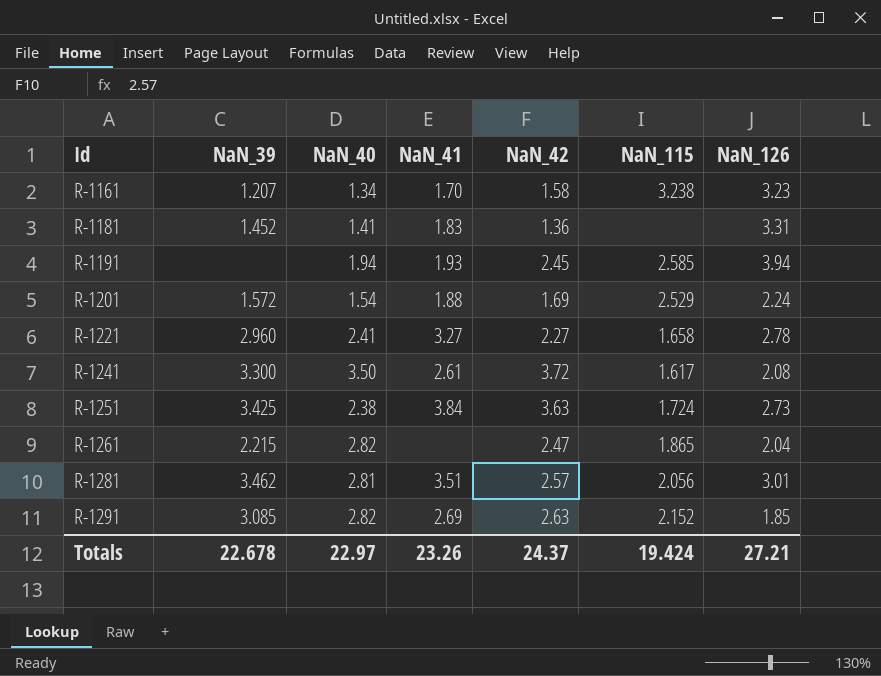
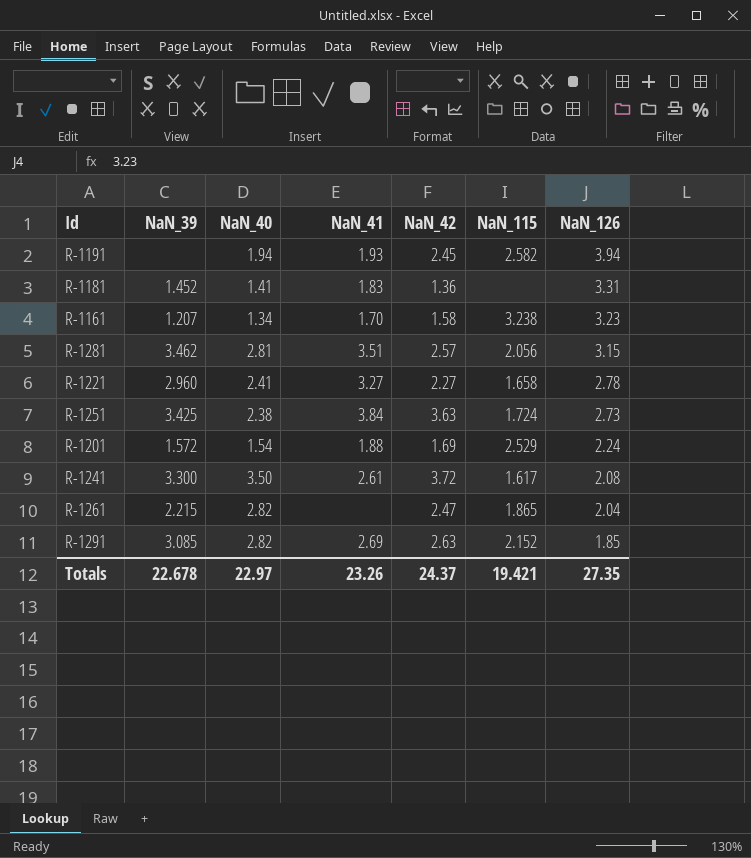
row order: Id ascending -> NaN_126 descending
R-1191 | NaN_115: 2.585 -> 2.582
R-1281 | NaN_126: 3.01 -> 3.15
Totals | NaN_115: 19.424 -> 19.421
Totals | NaN_126: 27.21 -> 27.35

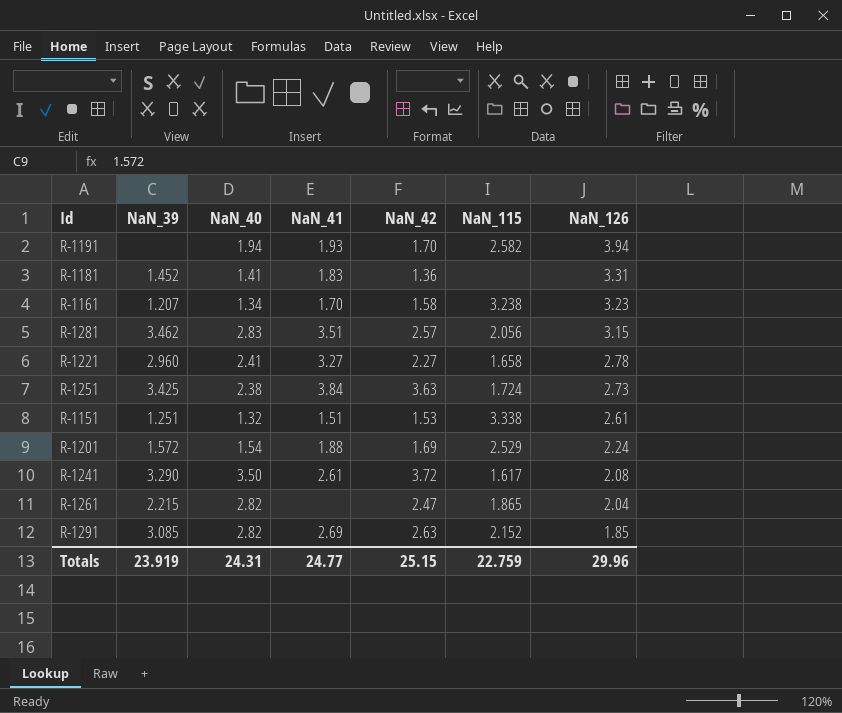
R-1191 | NaN_42: 2.45 -> 1.70
R-1281 | NaN_40: 2.81 -> 2.83
row R-1151: none -> 1.251 | 1.32 | 1.51 | 1.53 | 3.338 | 2.61
R-1241 | NaN_39: 3.300 -> 3.290
Totals | NaN_39: 22.678 -> 23.919
Totals | NaN_40: 22.97 -> 24.31
Totals | NaN_41: 23.26 -> 24.77
Totals | NaN_42: 24.37 -> 25.15
Totals | NaN_115: 19.421 -> 22.759
Totals | NaN_126: 27.35 -> 29.96

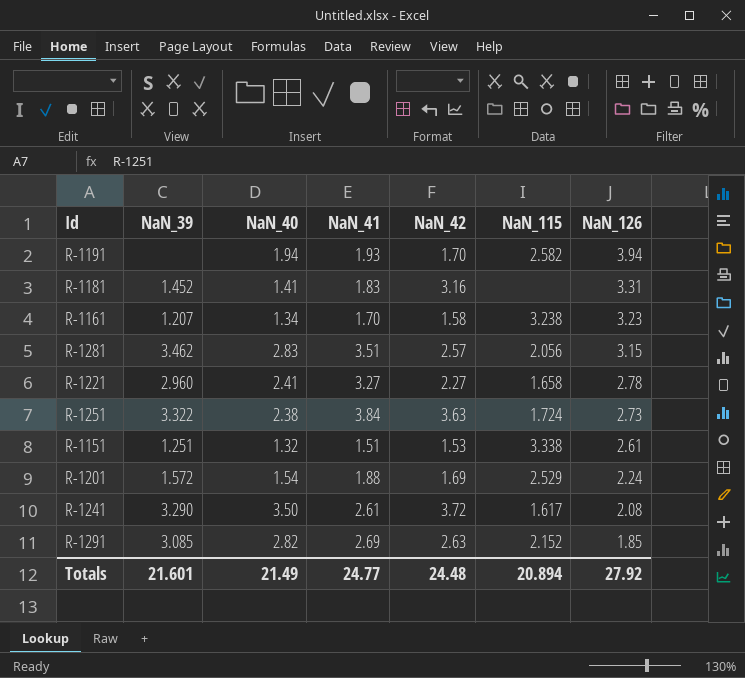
row R-1261: 2.215 | 2.82 | none | 2.47 | 1.865 | 2.04 -> none
R-1181 | NaN_42: 1.36 -> 3.16
R-1251 | NaN_39: 3.425 -> 3.322
Totals | NaN_39: 23.919 -> 21.601
Totals | NaN_40: 24.31 -> 21.49
Totals | NaN_42: 25.15 -> 24.48
Totals | NaN_115: 22.759 -> 20.894
Totals | NaN_126: 29.96 -> 27.92

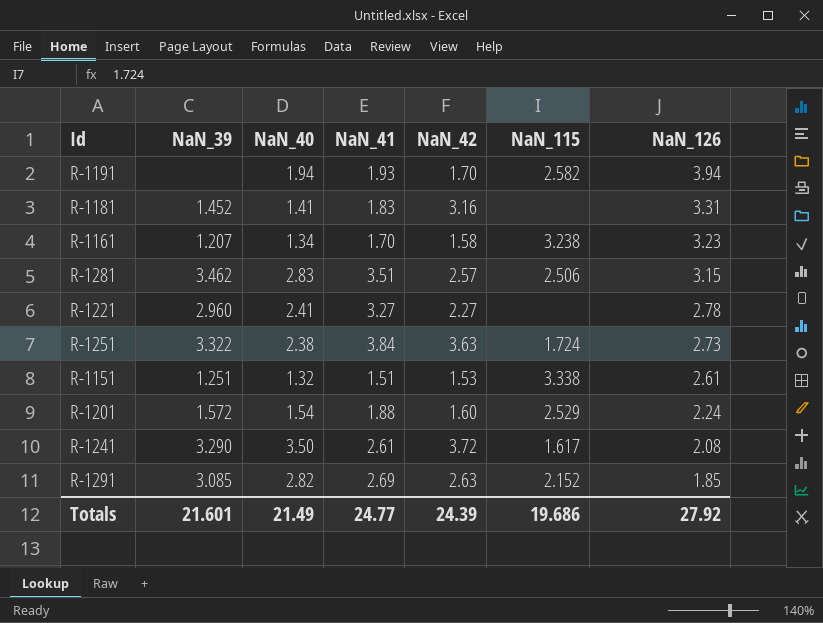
R-1281 | NaN_115: 2.056 -> 2.506
R-1221 | NaN_115: 1.658 -> none
R-1201 | NaN_42: 1.69 -> 1.60
Totals | NaN_42: 24.48 -> 24.39
Totals | NaN_115: 20.894 -> 19.686

